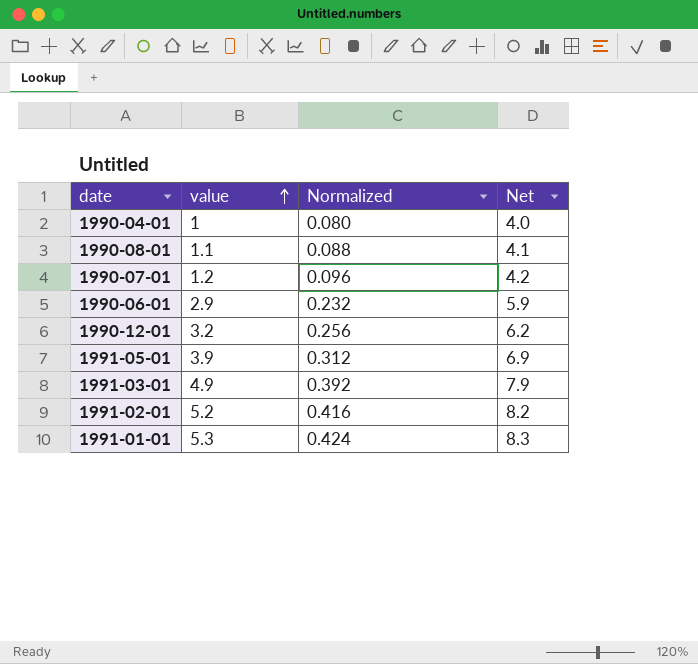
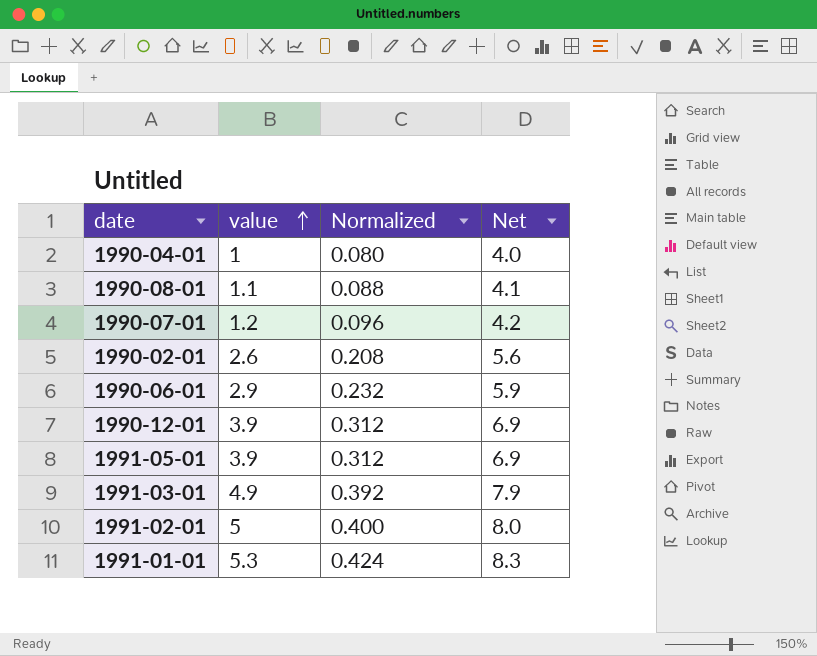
row 1990-02-01: none -> 2.6 | 0.208 | 5.6
1990-12-01 | value: 3.2 -> 3.9
1990-12-01 | Normalized: 0.256 -> 0.312
1990-12-01 | Net: 6.2 -> 6.9
1991-02-01 | value: 5.2 -> 5
1991-02-01 | Normalized: 0.416 -> 0.400
1991-02-01 | Net: 8.2 -> 8.0

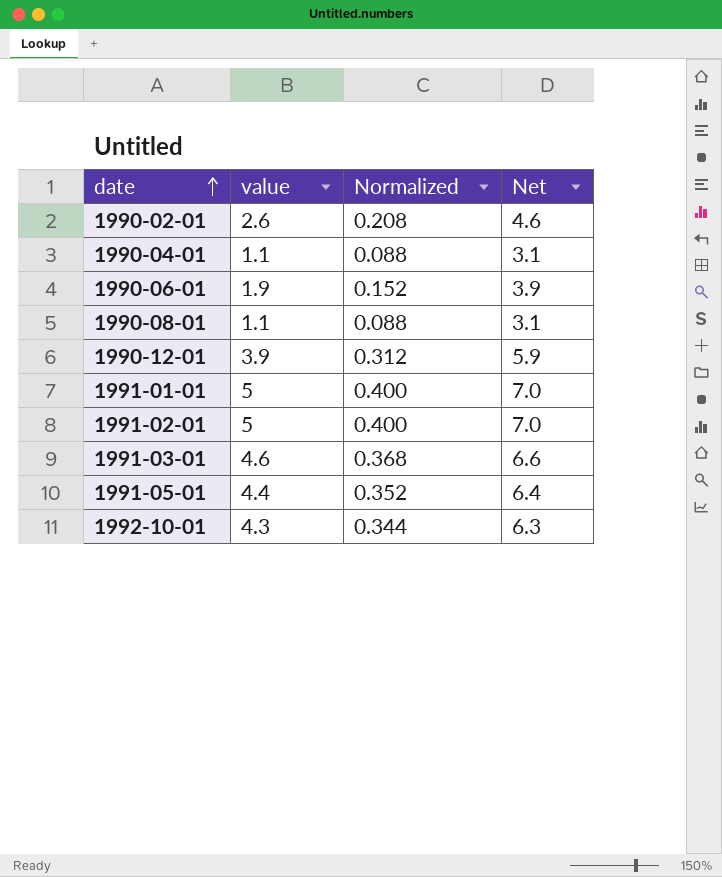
row order: value ascending -> date ascending
column Net | formula: [value] + 3 -> [value] + 2
row 1990-07-01: 1.2 | 0.096 | 4.2 -> none
1990-04-01 | value: 1 -> 1.1
1990-04-01 | Normalized: 0.080 -> 0.088
1990-06-01 | value: 2.9 -> 1.9
1990-06-01 | Normalized: 0.232 -> 0.152
1991-01-01 | value: 5.3 -> 5
1991-01-01 | Normalized: 0.424 -> 0.400
1991-03-01 | value: 4.9 -> 4.6
1991-03-01 | Normalized: 0.392 -> 0.368
1991-05-01 | value: 3.9 -> 4.4
1991-05-01 | Normalized: 0.312 -> 0.352
row 1992-10-01: none -> 4.3 | 0.344 | 6.3

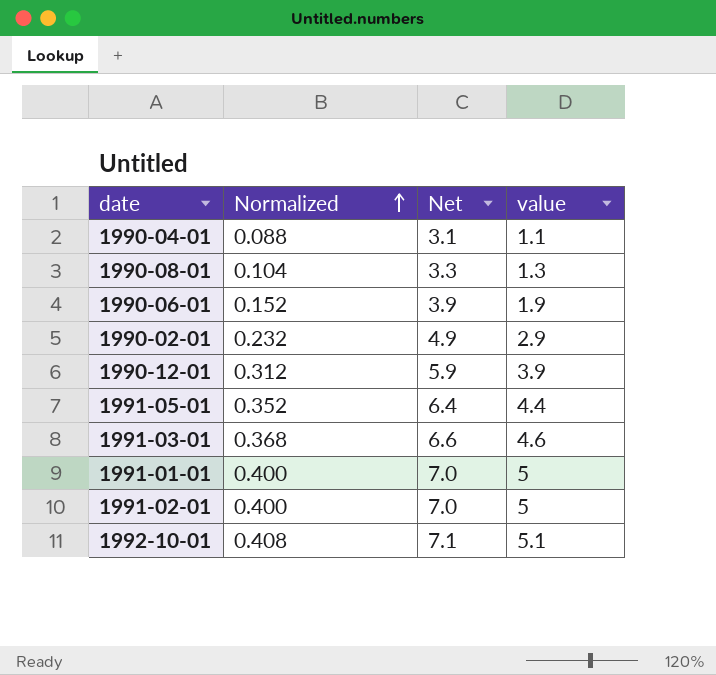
row order: date ascending -> Normalized ascending
column value | position: 2 -> 4
1990-08-01 | Normalized: 0.088 -> 0.104
1990-08-01 | Net: 3.1 -> 3.3
1990-08-01 | value: 1.1 -> 1.3
1990-02-01 | Normalized: 0.208 -> 0.232
1990-02-01 | Net: 4.6 -> 4.9
1990-02-01 | value: 2.6 -> 2.9
1992-10-01 | Normalized: 0.344 -> 0.408
1992-10-01 | Net: 6.3 -> 7.1
1992-10-01 | value: 4.3 -> 5.1

